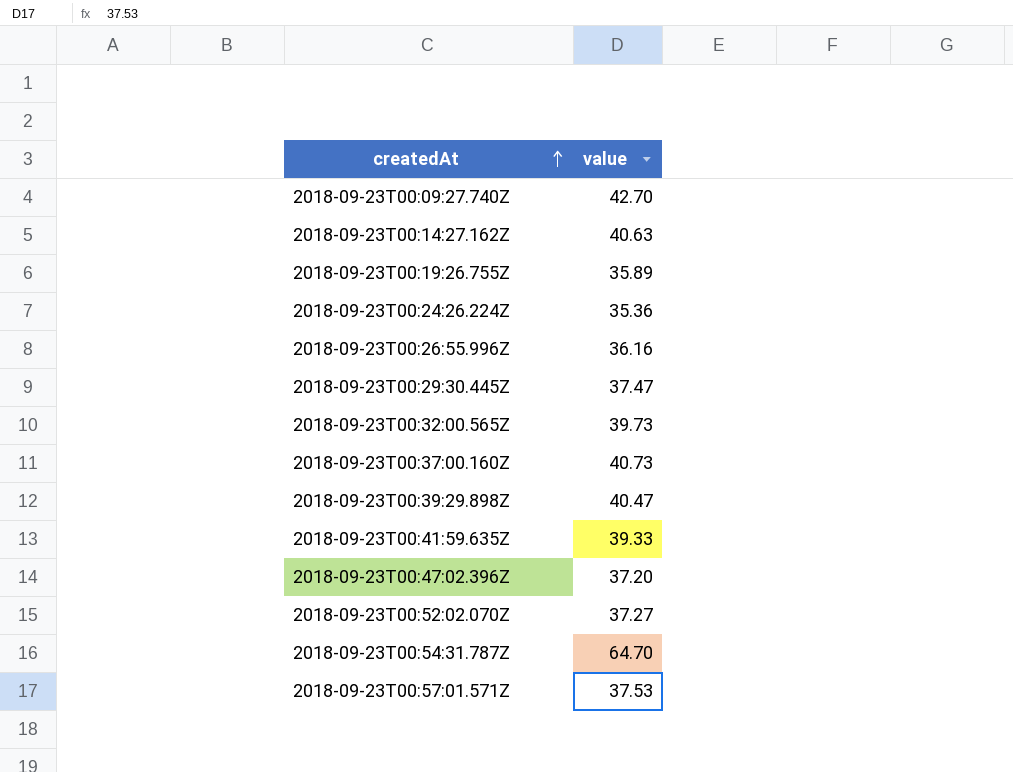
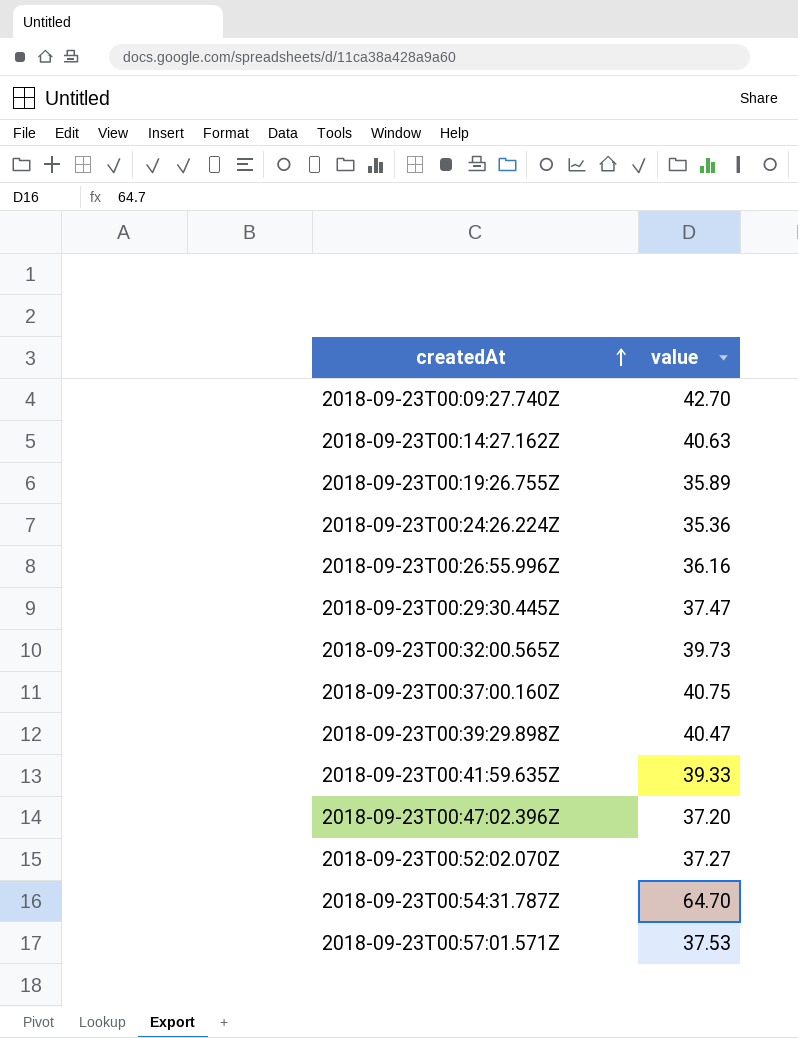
2018-09-23T00:37:00.160Z | value: 40.73 -> 40.75

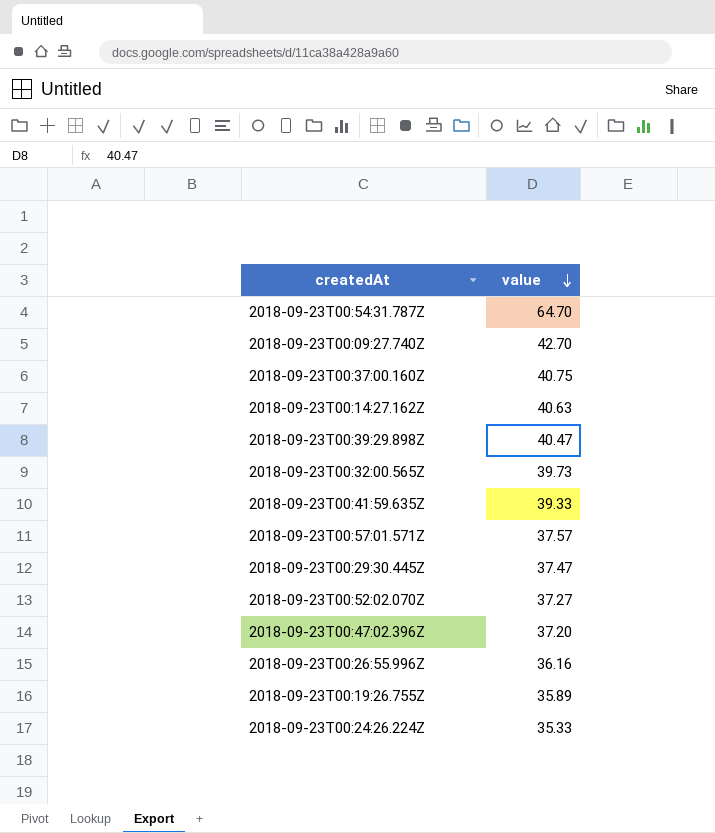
row order: createdAt ascending -> value descending
2018-09-23T00:57:01.571Z | value: 37.53 -> 37.57
2018-09-23T00:24:26.224Z | value: 35.36 -> 35.33

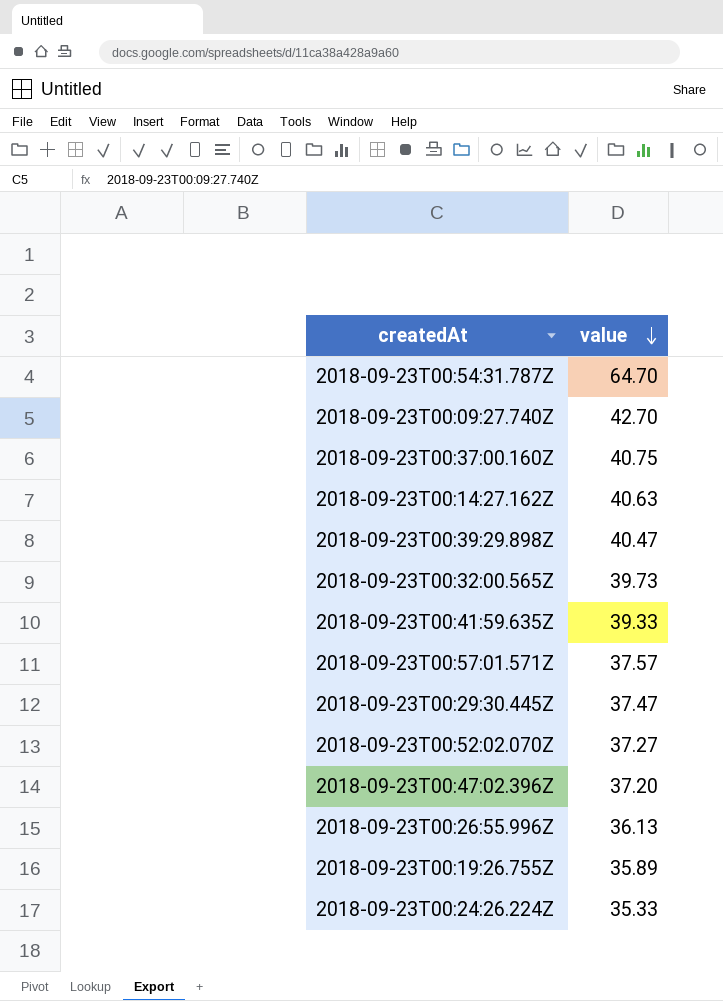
2018-09-23T00:26:55.996Z | value: 36.16 -> 36.13

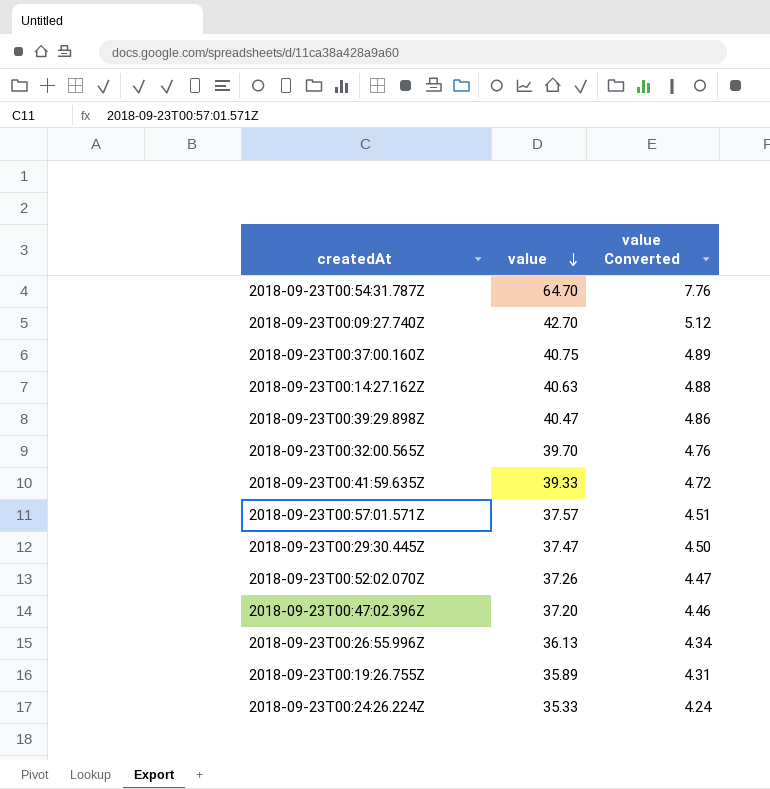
column value Converted | formula: none -> [value] * 0.12
2018-09-23T00:32:00.565Z | value: 39.73 -> 39.70
2018-09-23T00:52:02.070Z | value: 37.27 -> 37.26

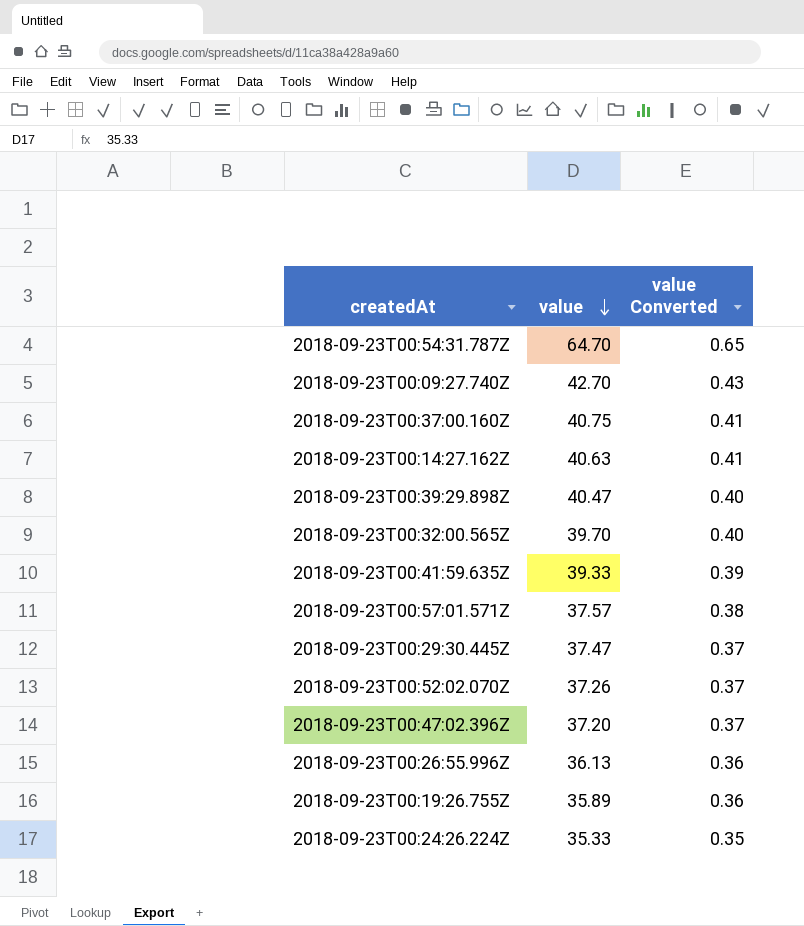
column value Converted | formula: [value] * 0.12 -> [value] * 0.01

